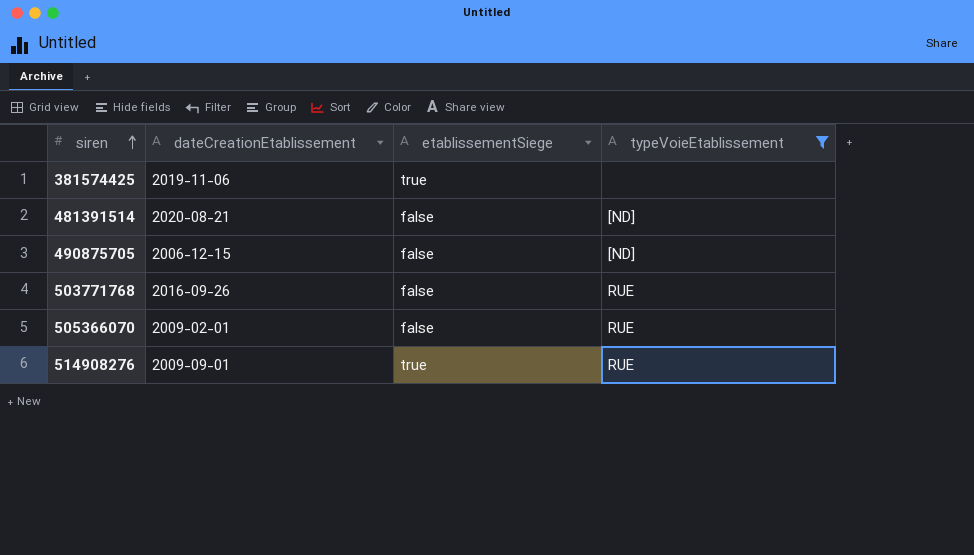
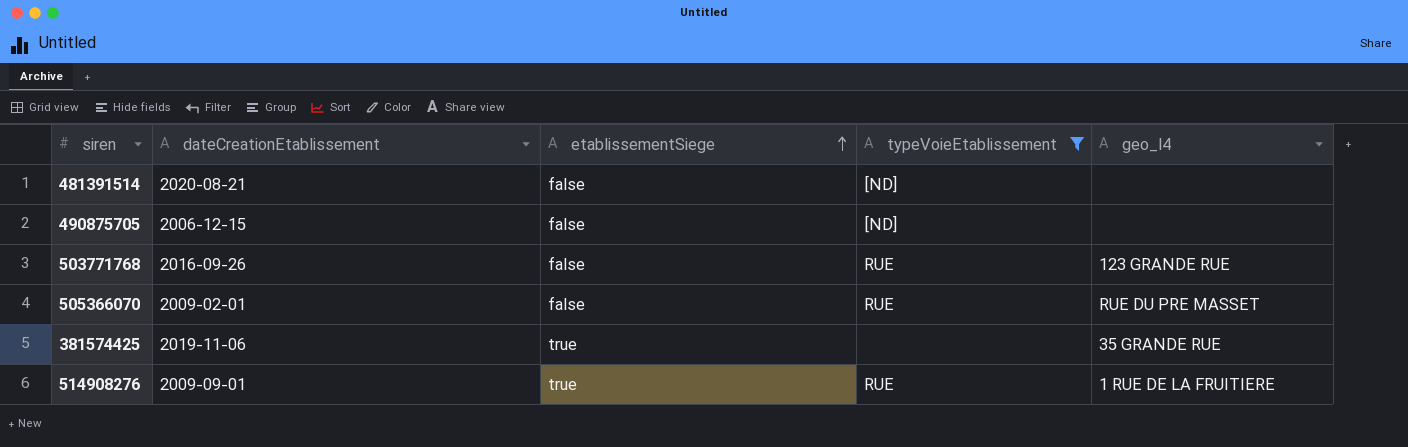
row order: siren ascending -> etablissementSiege ascending
column geo_l4 | position: none -> 5

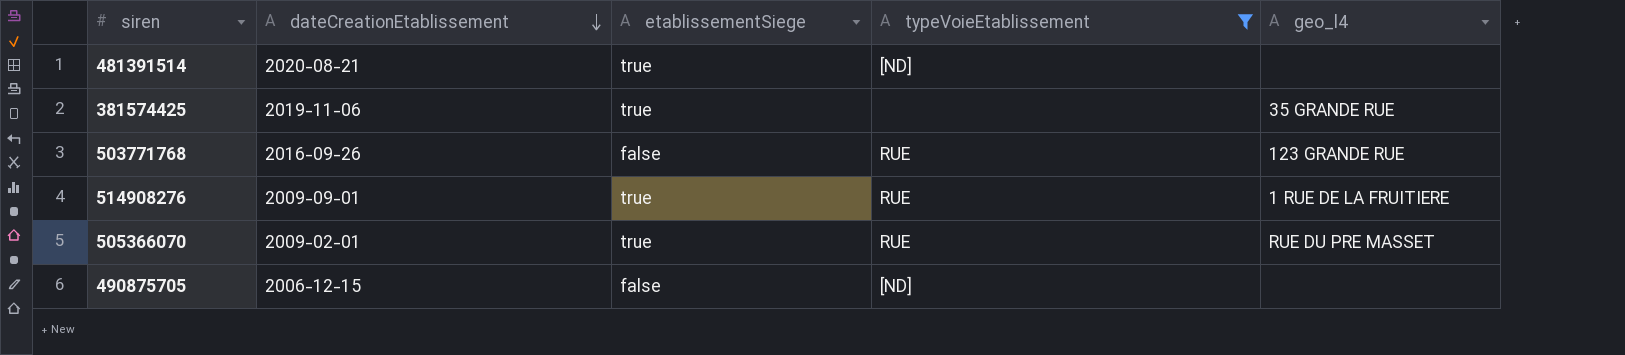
row order: etablissementSiege ascending -> dateCreationEtablissement descending
481391514 | etablissementSiege: false -> true
505366070 | etablissementSiege: false -> true

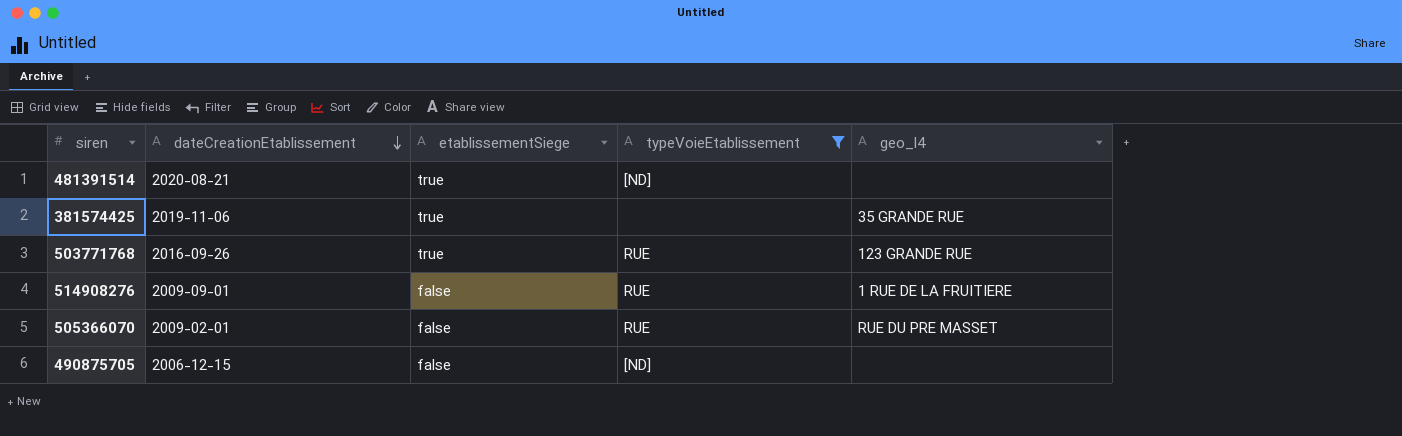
503771768 | etablissementSiege: false -> true
514908276 | etablissementSiege: true -> false
505366070 | etablissementSiege: true -> false

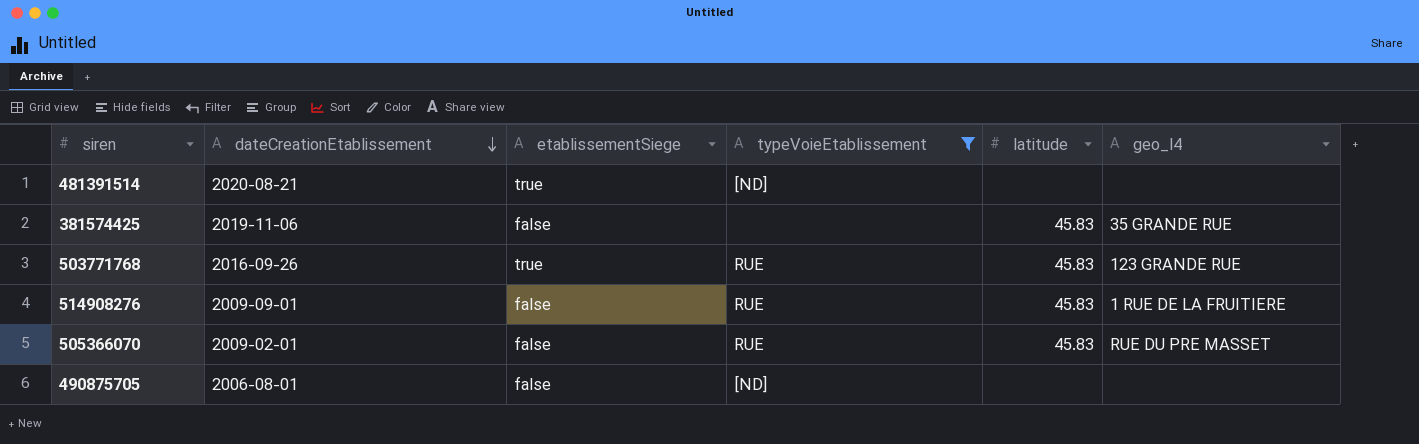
column latitude | position: none -> 5
381574425 | etablissementSiege: true -> false
490875705 | dateCreationEtablissement: 2006-12-15 -> 2006-08-01

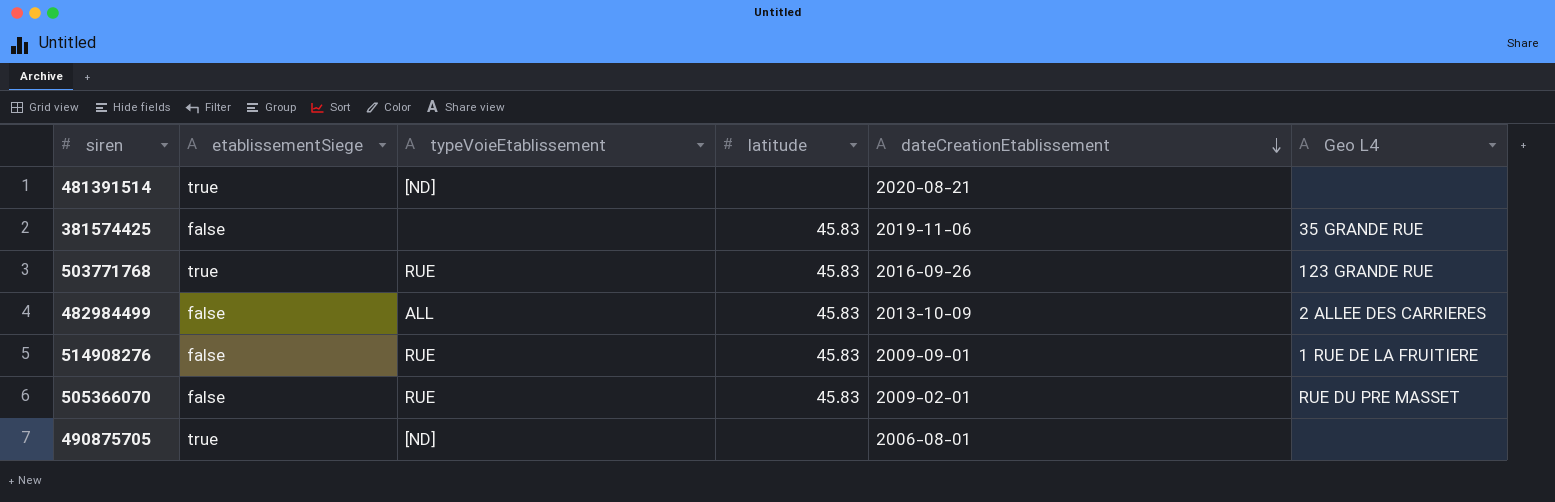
filter: typeVoieEtablissement != ALL -> none
column dateCreationEtablissement | position: 2 -> 5
column name: geo_l4 -> Geo L4
490875705 | etablissementSiege: false -> true

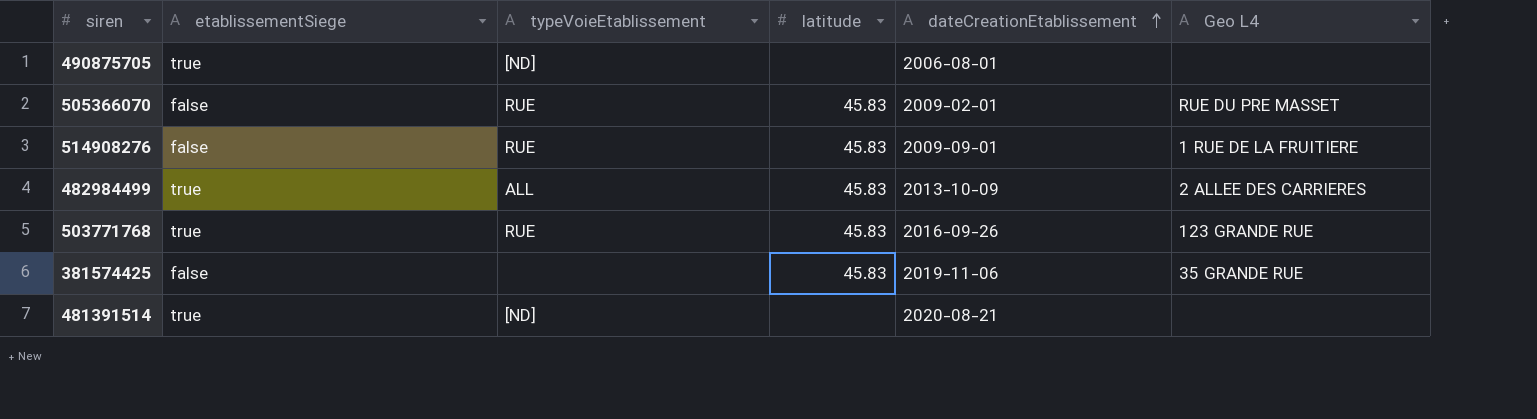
row order: dateCreationEtablissement descending -> dateCreationEtablissement ascending
482984499 | etablissementSiege: false -> true

